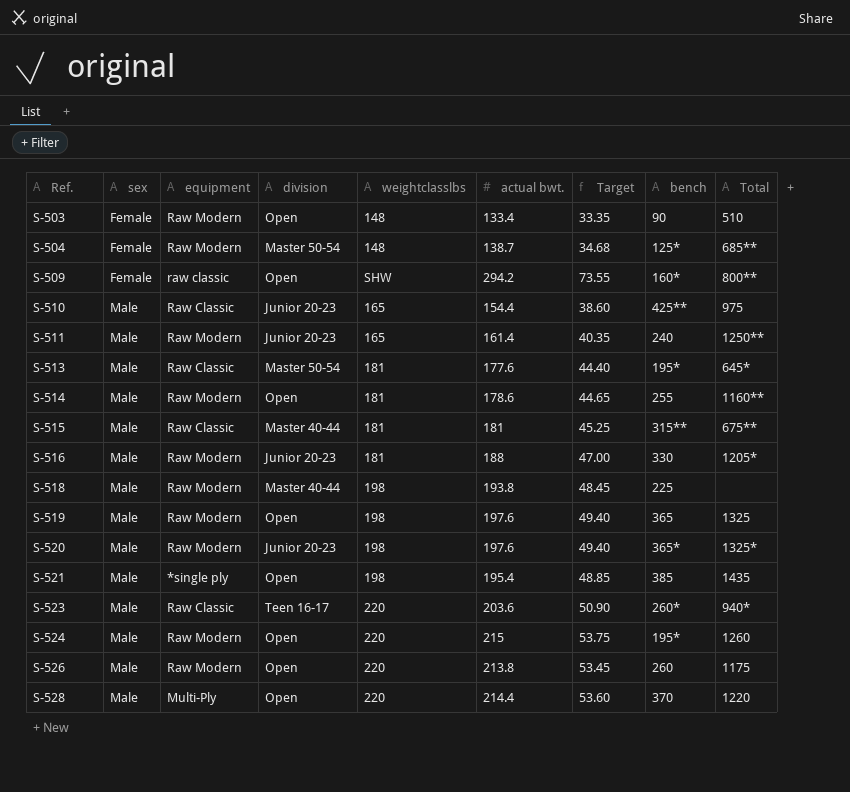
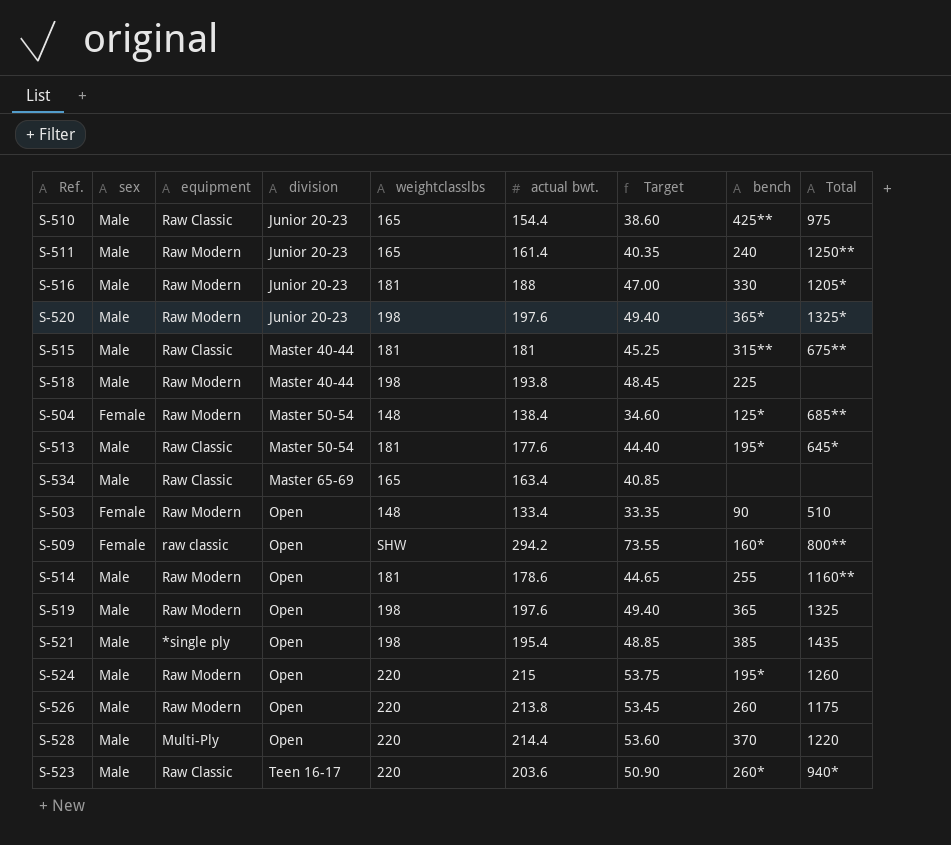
row order: Ref. ascending -> division ascending
S-504 | actual bwt.: 138.7 -> 138.4
S-504 | Target: 34.68 -> 34.60
row S-534: none -> Male | Raw Classic | Master 65-69 | 165 | 163.4 | 40.85 | none | none

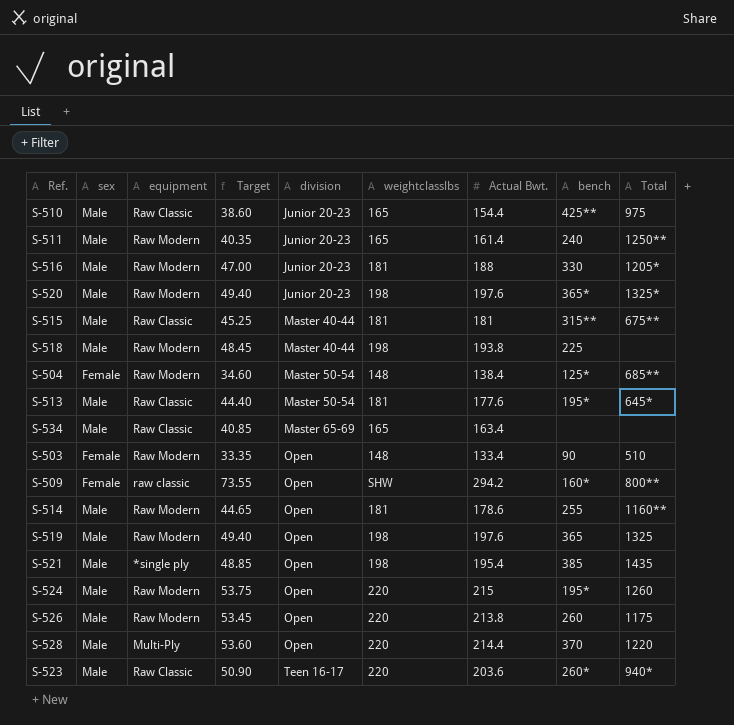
column Target | position: 7 -> 4
column name: actual bwt. -> Actual Bwt.

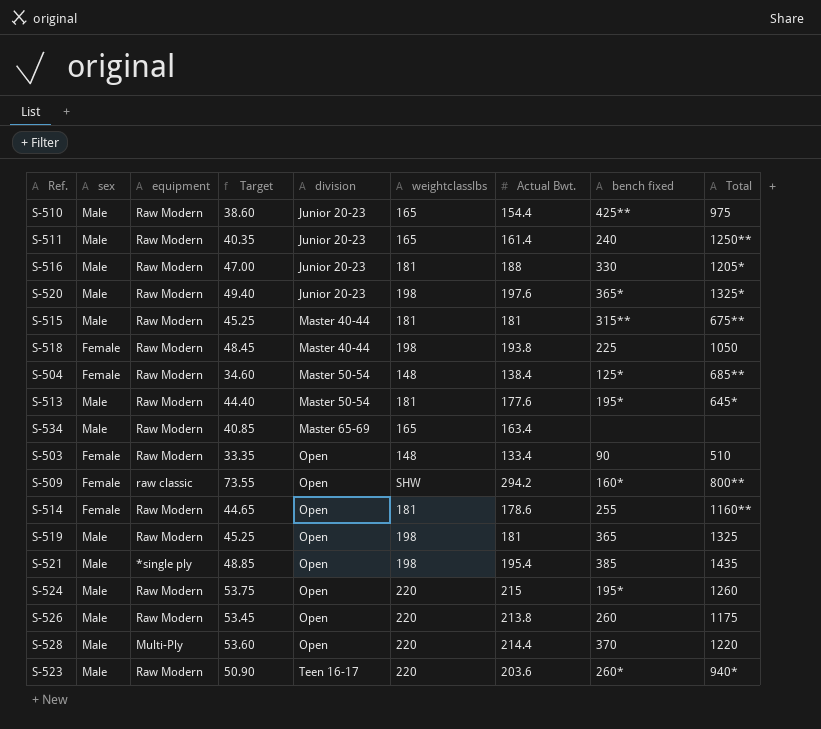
column name: bench -> bench fixed
S-510 | equipment: Raw Classic -> Raw Modern
S-515 | equipment: Raw Classic -> Raw Modern
S-518 | sex: Male -> Female
S-518 | Total: none -> 1050
S-513 | equipment: Raw Classic -> Raw Modern
S-534 | equipment: Raw Classic -> Raw Modern
S-514 | sex: Male -> Female
S-519 | Target: 49.40 -> 45.25
S-519 | Actual Bwt.: 197.6 -> 181
S-523 | equipment: Raw Classic -> Raw Modern

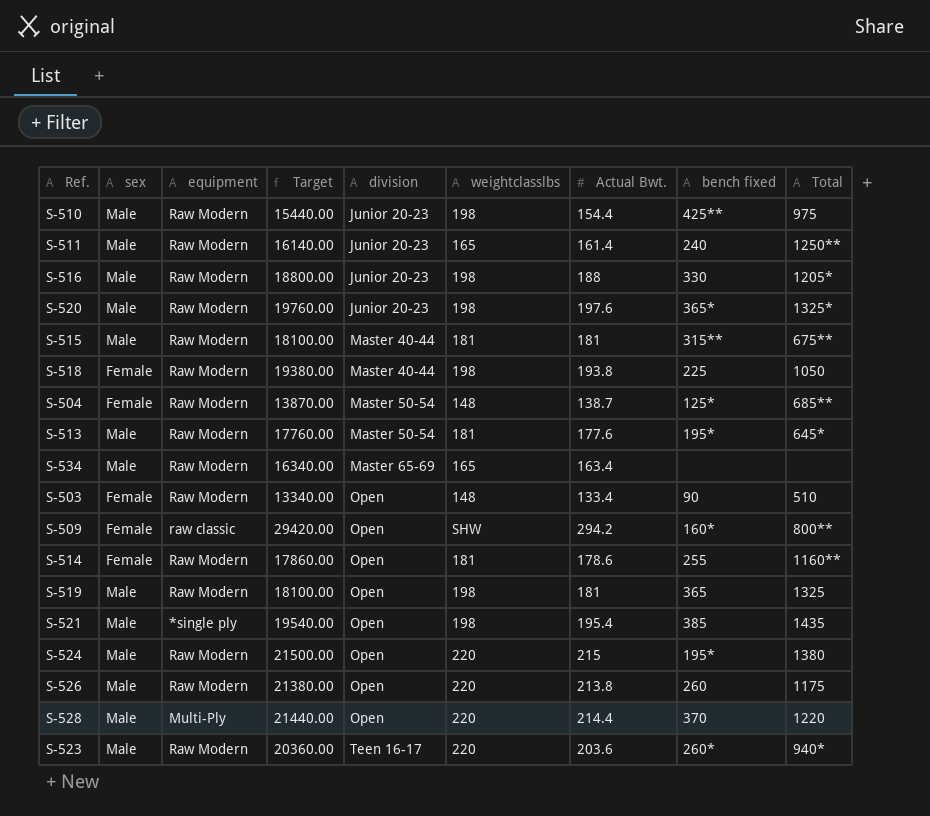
column Target | formula: [Actual Bwt.] * 0.25 -> [Actual Bwt.] * 100
S-510 | weightclasslbs: 165 -> 198
S-516 | weightclasslbs: 181 -> 198
S-504 | Actual Bwt.: 138.4 -> 138.7
S-524 | Total: 1260 -> 1380

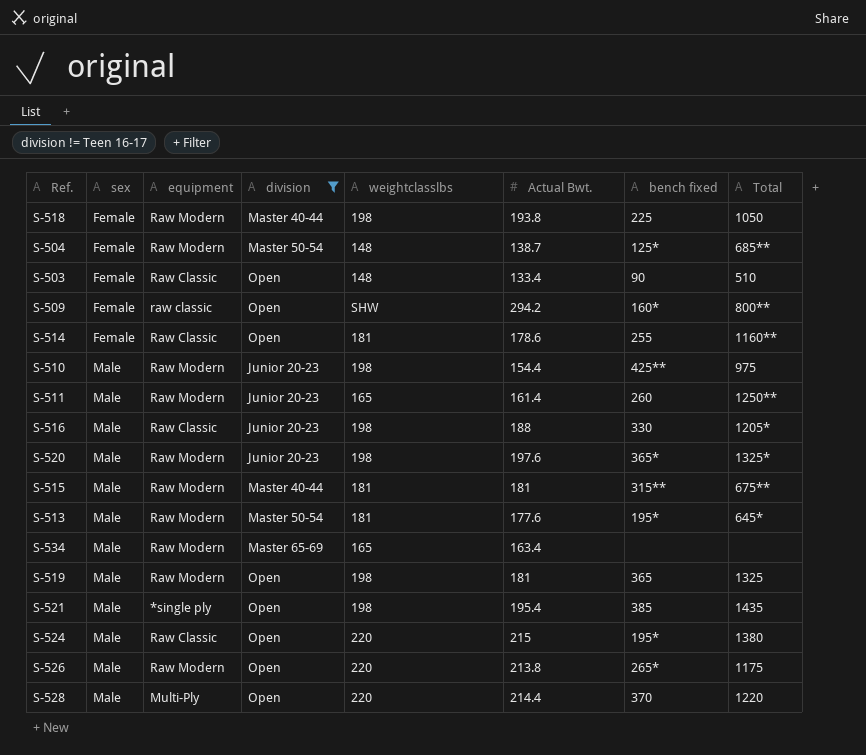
filter: none -> division != Teen 16-17
row order: division ascending -> sex ascending
column Target | formula: [Actual Bwt.] * 100 -> none
S-503 | equipment: Raw Modern -> Raw Classic
S-514 | equipment: Raw Modern -> Raw Classic
S-511 | bench fixed: 240 -> 260
S-516 | equipment: Raw Modern -> Raw Classic
S-524 | equipment: Raw Modern -> Raw Classic
S-526 | bench fixed: 260 -> 265*

